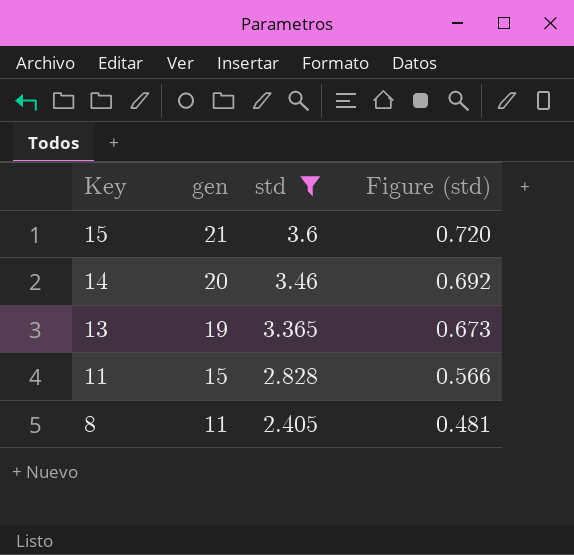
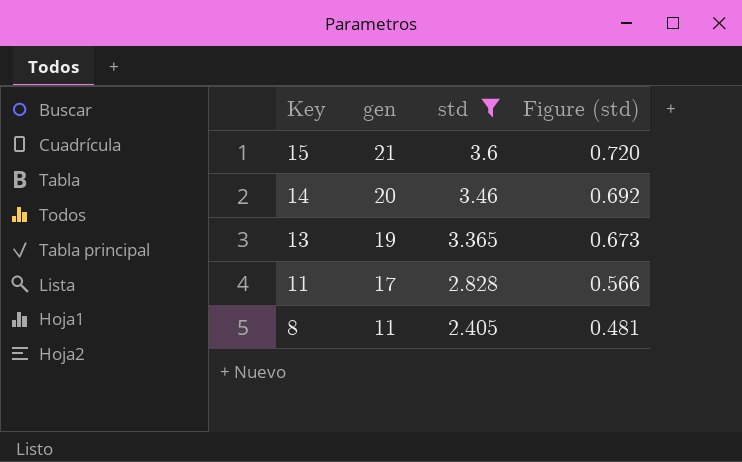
11 | gen: 15 -> 17

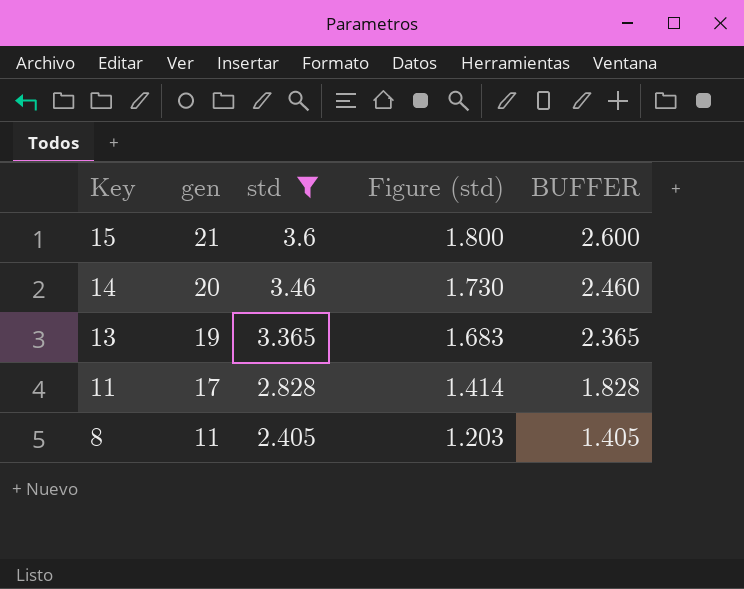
column Figure (std) | formula: [std] * 0.2 -> [std] * 0.5
column BUFFER | formula: none -> [std] - 1

